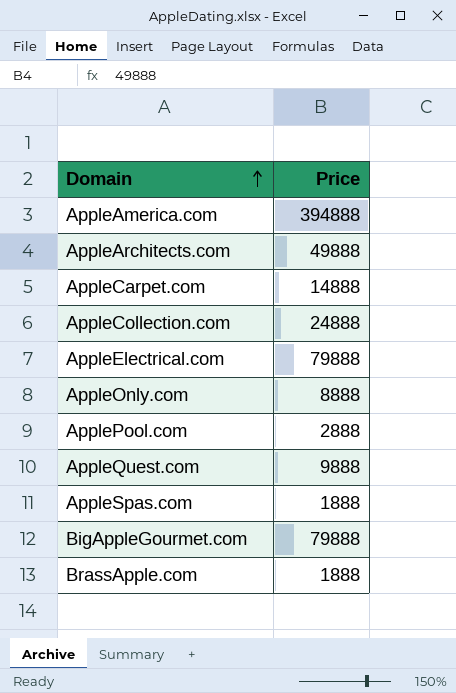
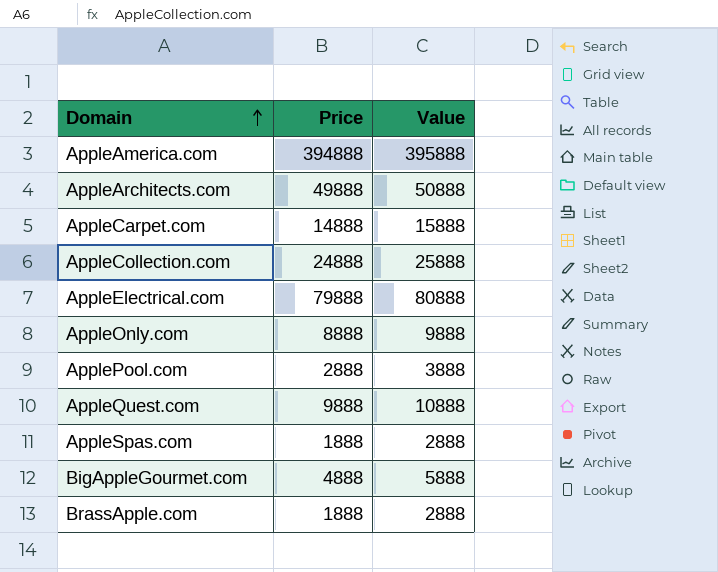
column Value | formula: none -> [Price] + 1000
BigAppleGourmet.com | Price: 79888 -> 4888

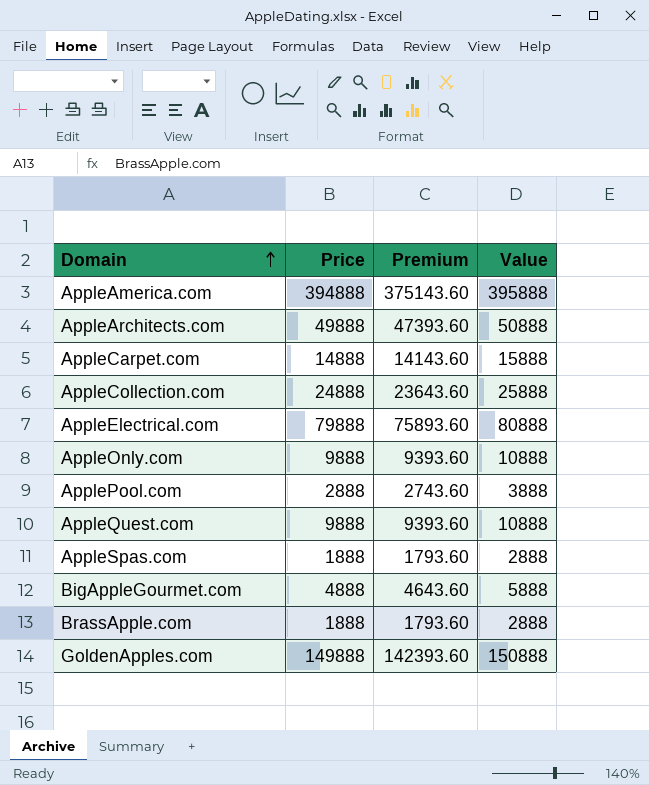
column Premium | formula: none -> [Price] * 0.95
AppleOnly.com | Price: 8888 -> 9888
AppleOnly.com | Value: 9888 -> 10888
row GoldenApples.com: none -> 149888 | 142393.60 | 150888

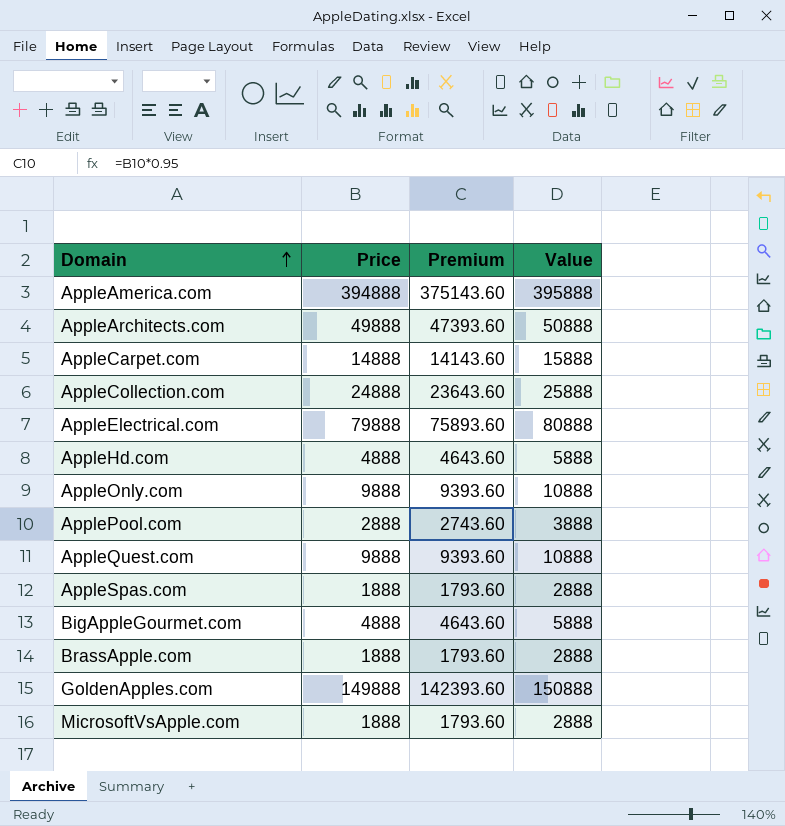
row AppleHd.com: none -> 4888 | 4643.60 | 5888
row MicrosoftVsApple.com: none -> 1888 | 1793.60 | 2888

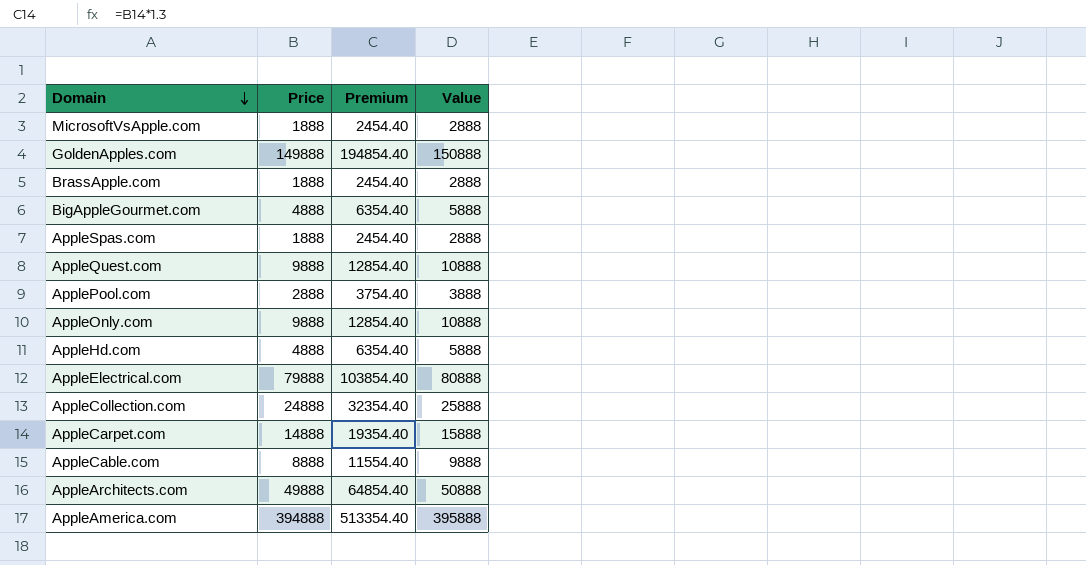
row order: Domain ascending -> Domain descending
column Premium | formula: [Price] * 0.95 -> [Price] * 1.3
row AppleCable.com: none -> 8888 | 11554.40 | 9888

